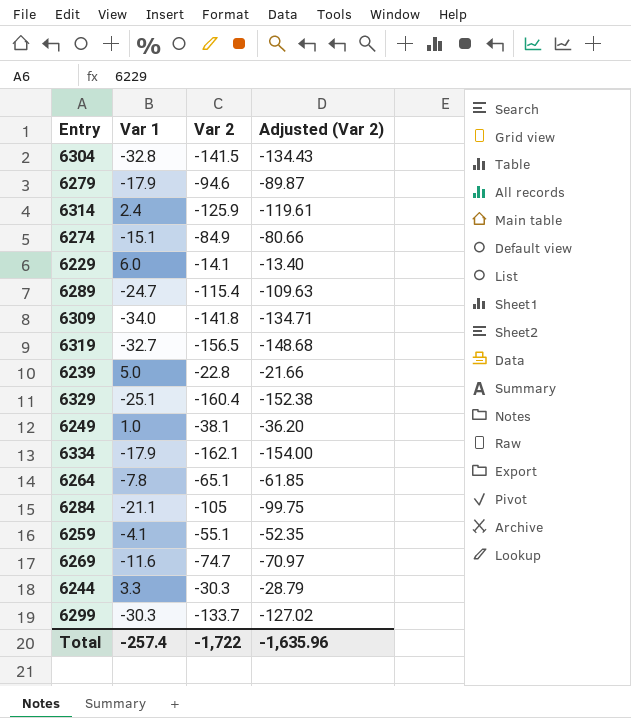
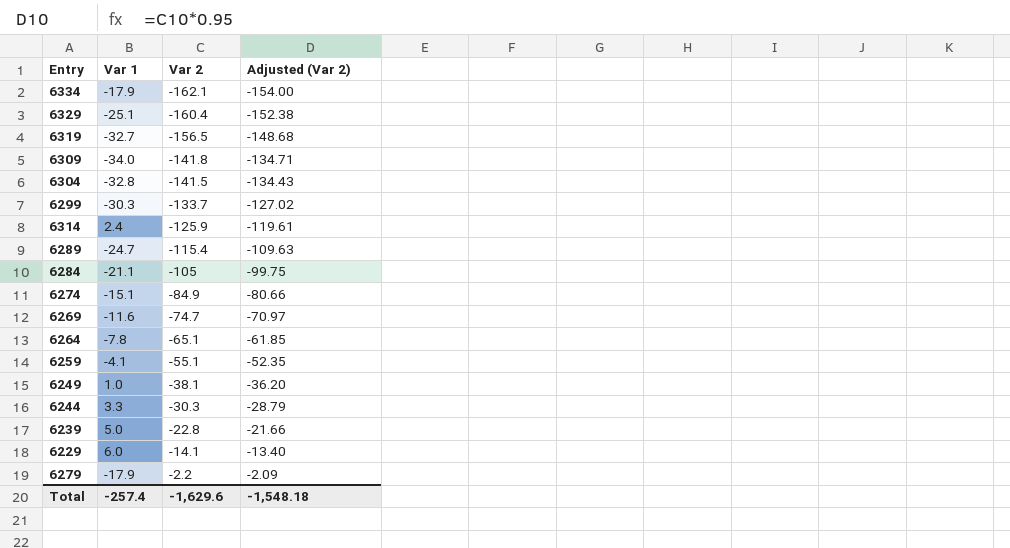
row order: none -> Var 2 ascending
6279 | Var 2: -94.6 -> -2.2
6279 | Adjusted (Var 2): -89.87 -> -2.09
Total | Var 2: -1,722 -> -1,629.6
Total | Adjusted (Var 2): -1,635.96 -> -1,548.18

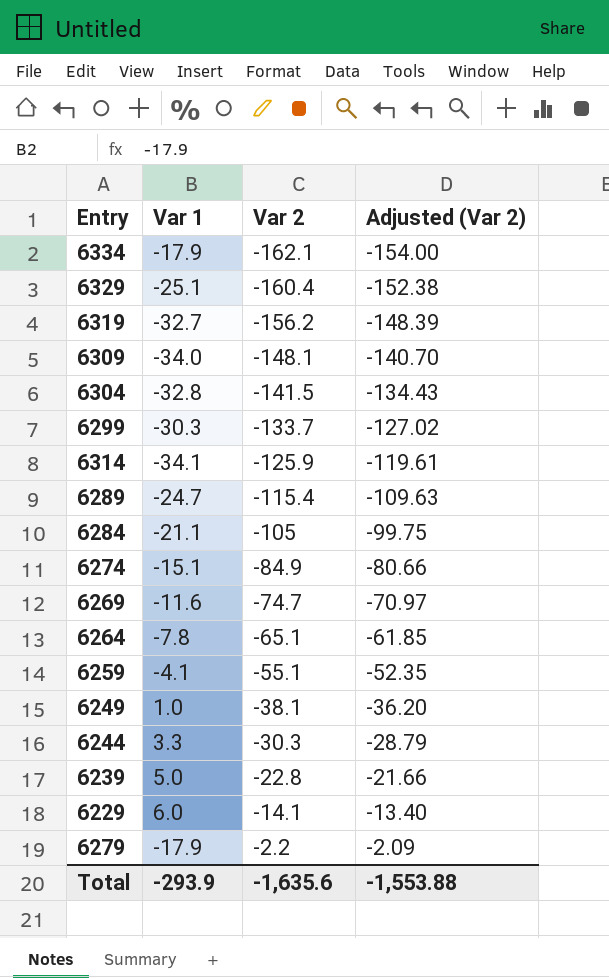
6319 | Var 2: -156.5 -> -156.2
6319 | Adjusted (Var 2): -148.68 -> -148.39
6309 | Var 2: -141.8 -> -148.1
6309 | Adjusted (Var 2): -134.71 -> -140.70
6314 | Var 1: 2.4 -> -34.1
Total | Var 1: -257.4 -> -293.9
Total | Var 2: -1,629.6 -> -1,635.6
Total | Adjusted (Var 2): -1,548.18 -> -1,553.88

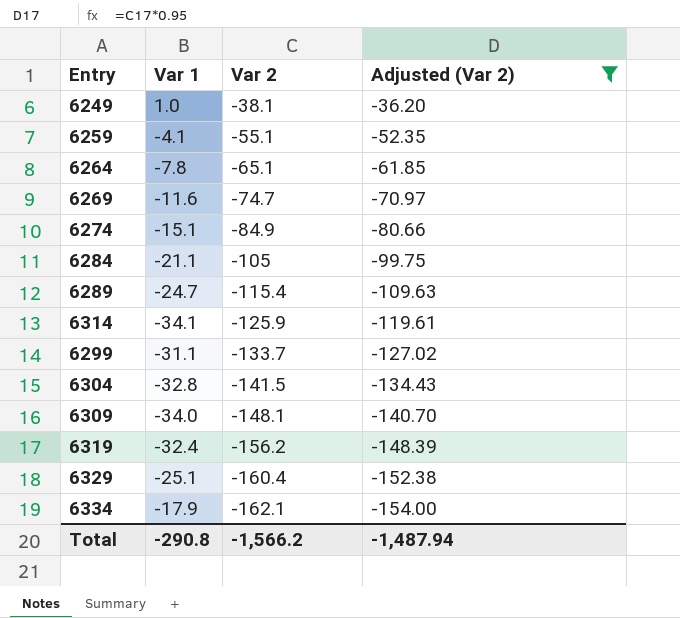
filter: none -> Adjusted (Var 2) <= -36.20
row order: Var 2 ascending -> Var 2 descending
6299 | Var 1: -30.3 -> -31.1
6319 | Var 1: -32.7 -> -32.4
Total | Var 1: -293.9 -> -290.8
Total | Var 2: -1,635.6 -> -1,566.2
Total | Adjusted (Var 2): -1,553.88 -> -1,487.94

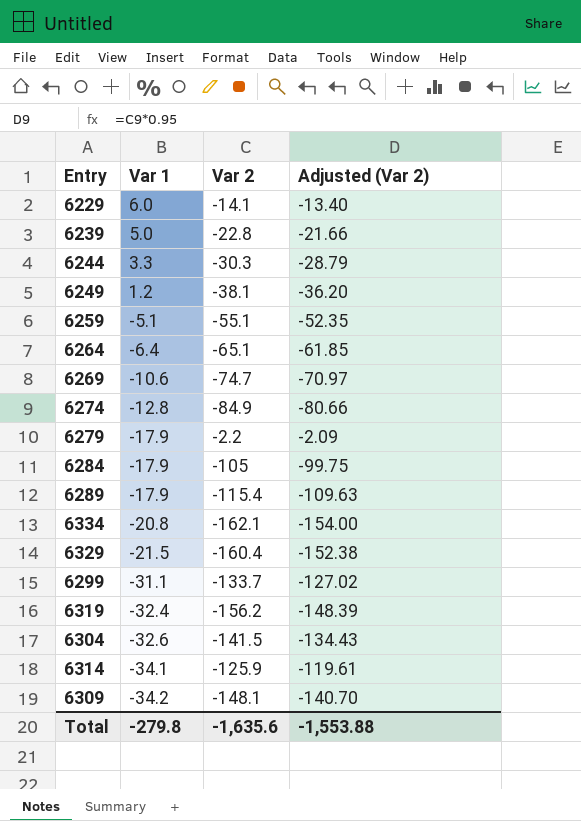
filter: Adjusted (Var 2) <= -36.20 -> none
row order: Var 2 descending -> Var 1 descending
6249 | Var 1: 1.0 -> 1.2
6259 | Var 1: -4.1 -> -5.1
6264 | Var 1: -7.8 -> -6.4
6269 | Var 1: -11.6 -> -10.6
6274 | Var 1: -15.1 -> -12.8
6284 | Var 1: -21.1 -> -17.9
6289 | Var 1: -24.7 -> -17.9
6334 | Var 1: -17.9 -> -20.8
6329 | Var 1: -25.1 -> -21.5
6304 | Var 1: -32.8 -> -32.6
6309 | Var 1: -34.0 -> -34.2
Total | Var 1: -290.8 -> -279.8
Total | Var 2: -1,566.2 -> -1,635.6
Total | Adjusted (Var 2): -1,487.94 -> -1,553.88

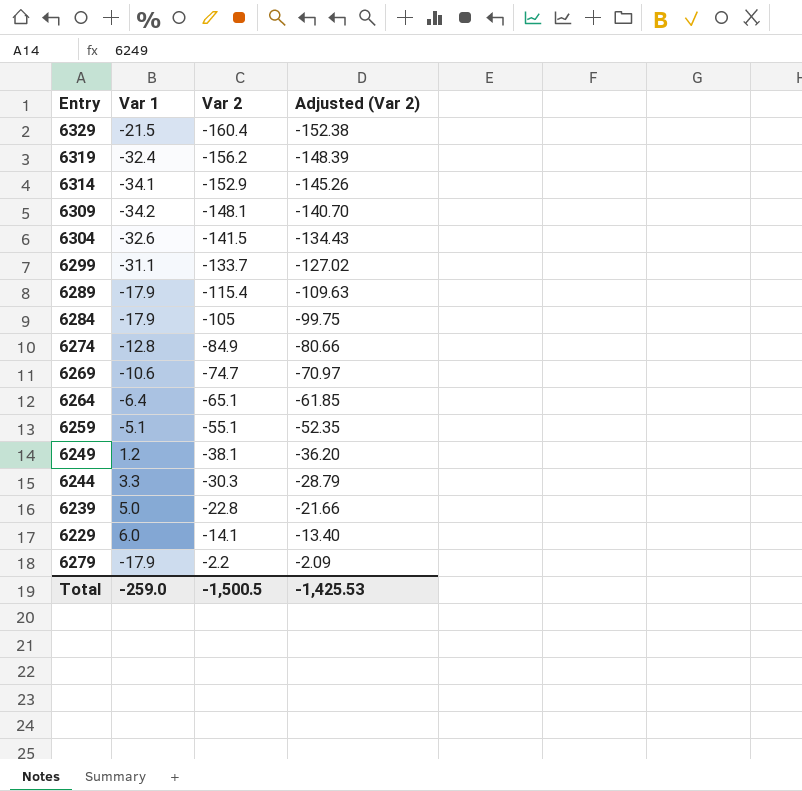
row order: Var 1 descending -> Var 2 ascending
row 6334: -20.8 | -162.1 | -154.00 -> none
6314 | Var 2: -125.9 -> -152.9
6314 | Adjusted (Var 2): -119.61 -> -145.26
Total | Var 1: -279.8 -> -259.0
Total | Var 2: -1,635.6 -> -1,500.5
Total | Adjusted (Var 2): -1,553.88 -> -1,425.53

